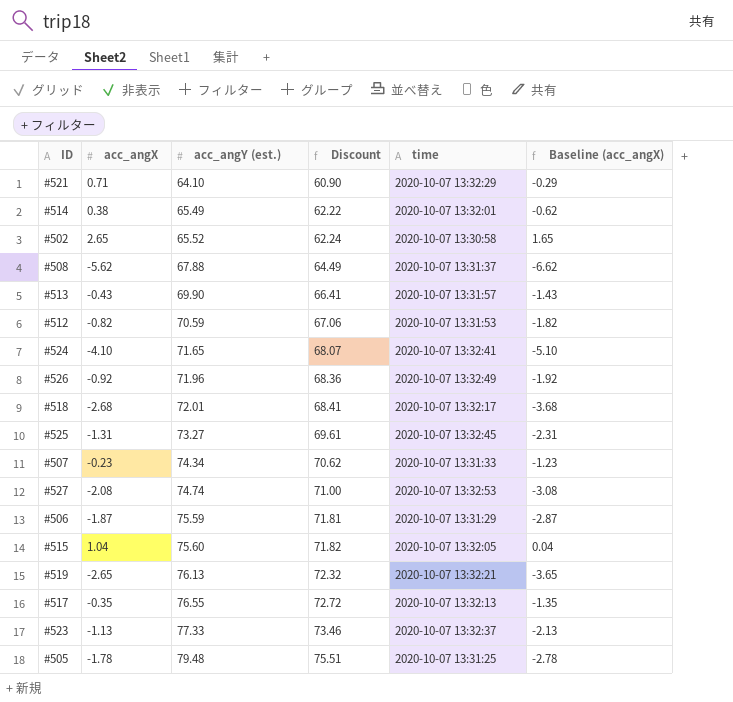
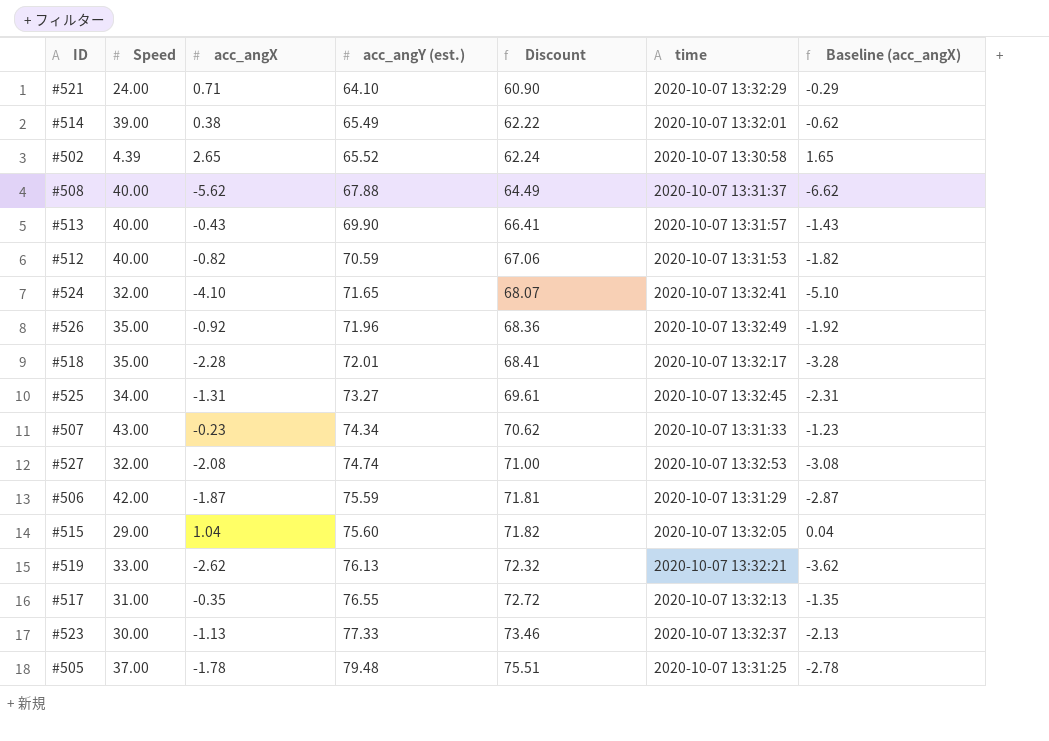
column Speed | position: none -> 2
#518 | acc_angX: -2.68 -> -2.28
#518 | Baseline (acc_angX): -3.68 -> -3.28
#519 | acc_angX: -2.65 -> -2.62
#519 | Baseline (acc_angX): -3.65 -> -3.62

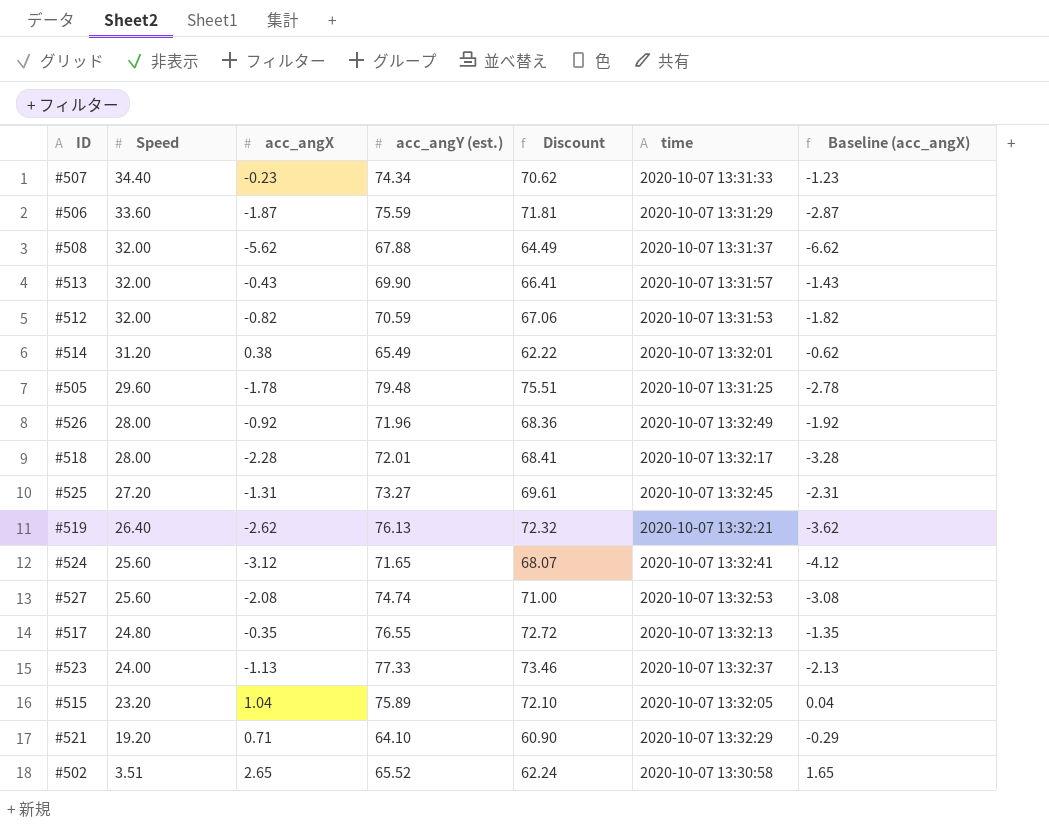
row order: acc_angY (est.) ascending -> Speed descending
#507 | Speed: 43.00 -> 34.40
#506 | Speed: 42.00 -> 33.60
#508 | Speed: 40.00 -> 32.00
#513 | Speed: 40.00 -> 32.00
#512 | Speed: 40.00 -> 32.00
#514 | Speed: 39.00 -> 31.20
#505 | Speed: 37.00 -> 29.60
#526 | Speed: 35.00 -> 28.00
#518 | Speed: 35.00 -> 28.00
#525 | Speed: 34.00 -> 27.20
#519 | Speed: 33.00 -> 26.40
#524 | Speed: 32.00 -> 25.60
#524 | acc_angX: -4.10 -> -3.12
#524 | Baseline (acc_angX): -5.10 -> -4.12
#527 | Speed: 32.00 -> 25.60
#517 | Speed: 31.00 -> 24.80
#523 | Speed: 30.00 -> 24.00
#515 | Speed: 29.00 -> 23.20
#515 | acc_angY (est.): 75.60 -> 75.89
#515 | Discount: 71.82 -> 72.10
#521 | Speed: 24.00 -> 19.20
#502 | Speed: 4.39 -> 3.51

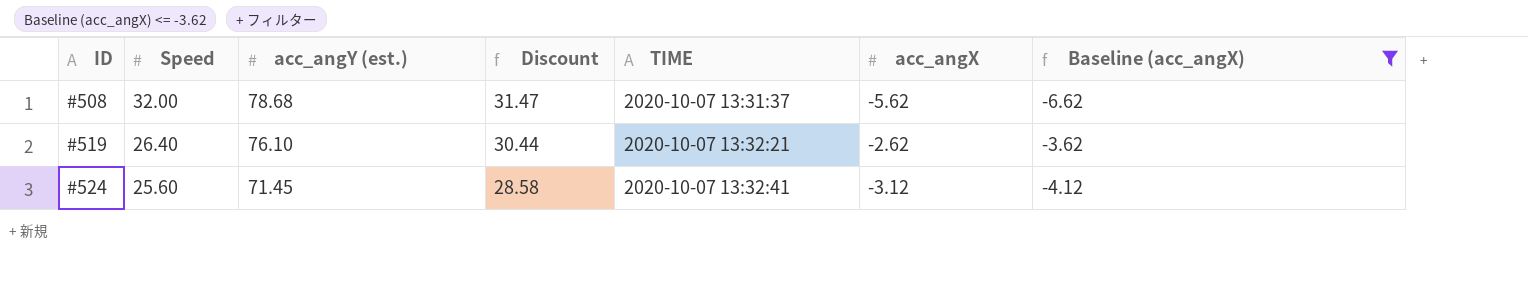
filter: none -> Baseline (acc_angX) <= -3.62
column Discount | formula: [acc_angY (est.)] * 0.95 -> [acc_angY (est.)] * 0.4
column name: time -> TIME
column acc_angX | position: 3 -> 6
#508 | acc_angY (est.): 67.88 -> 78.68
#519 | acc_angY (est.): 76.13 -> 76.10
#524 | acc_angY (est.): 71.65 -> 71.45

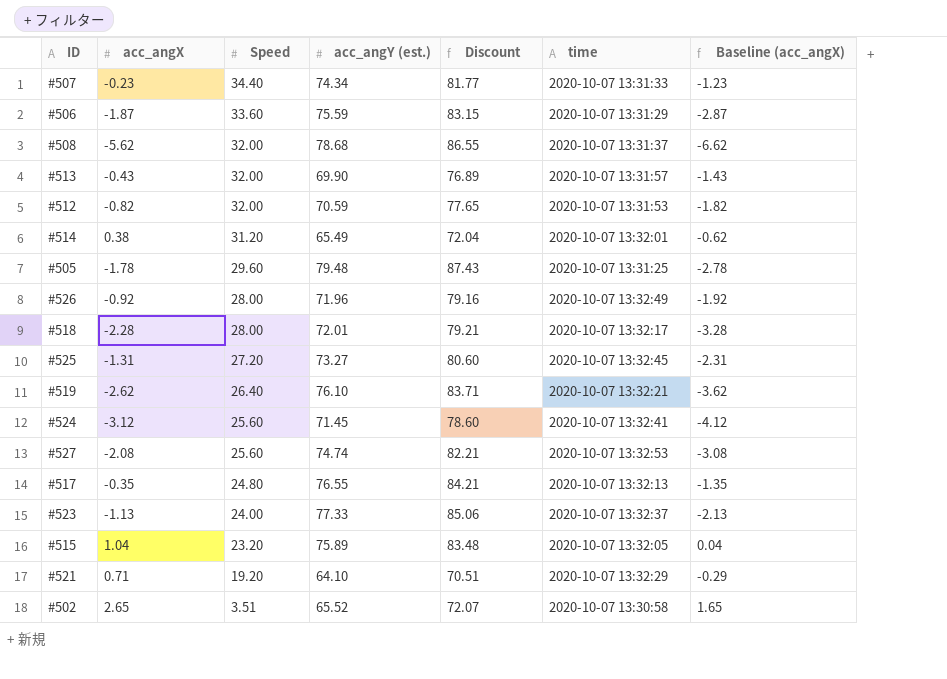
filter: Baseline (acc_angX) <= -3.62 -> none
column acc_angX | position: 6 -> 2
column Discount | formula: [acc_angY (est.)] * 0.4 -> [acc_angY (est.)] * 1.1
column name: TIME -> time

